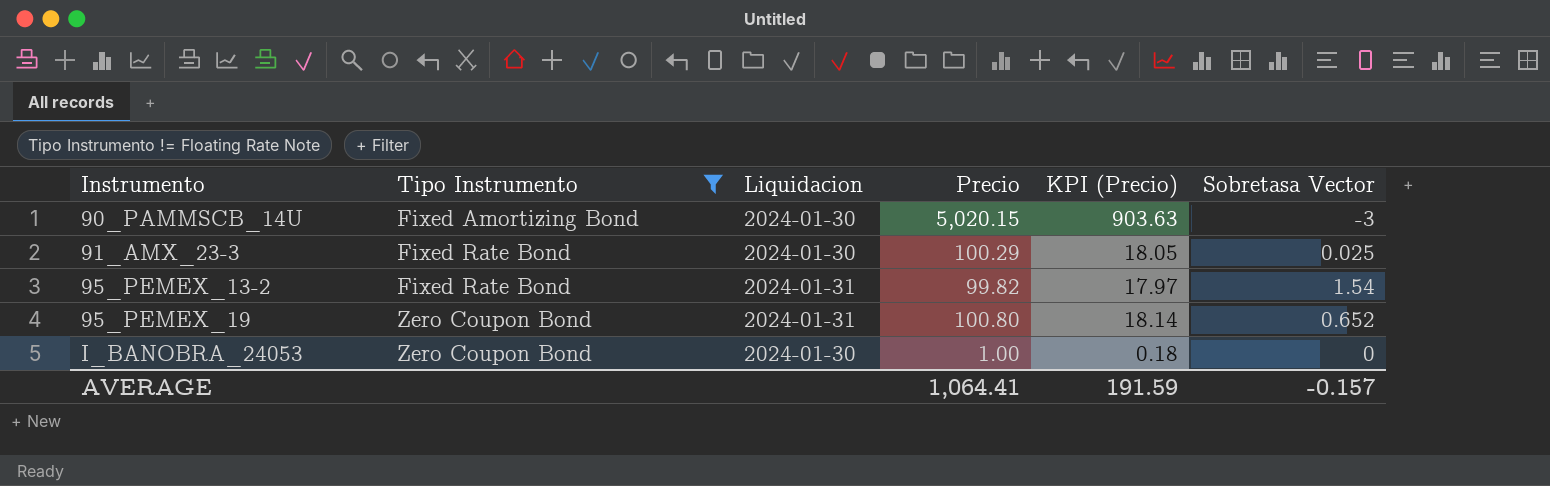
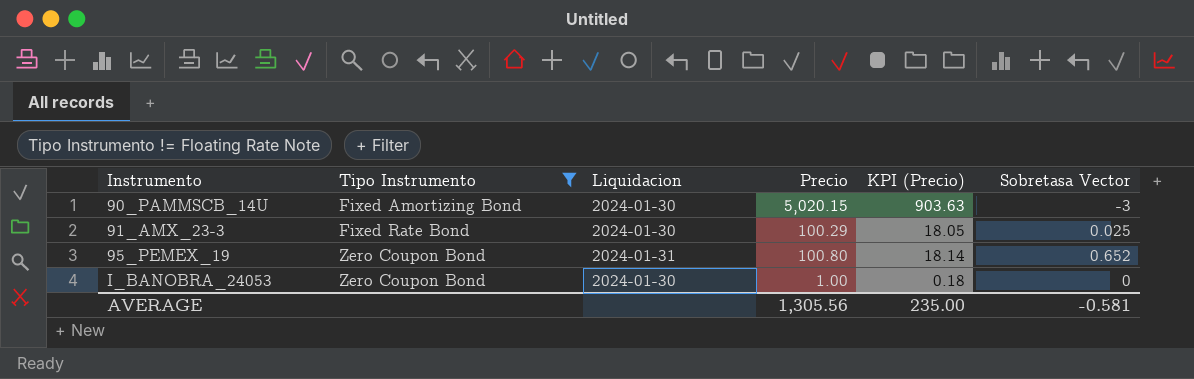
row 95_PEMEX_13-2: Fixed Rate Bond | 2024-01-31 | 99.82 | 17.97 | 1.54 -> none
AVERAGE | Precio: 1,064.41 -> 1,305.56
AVERAGE | KPI (Precio): 191.59 -> 235.00
AVERAGE | Sobretasa Vector: -0.157 -> -0.581

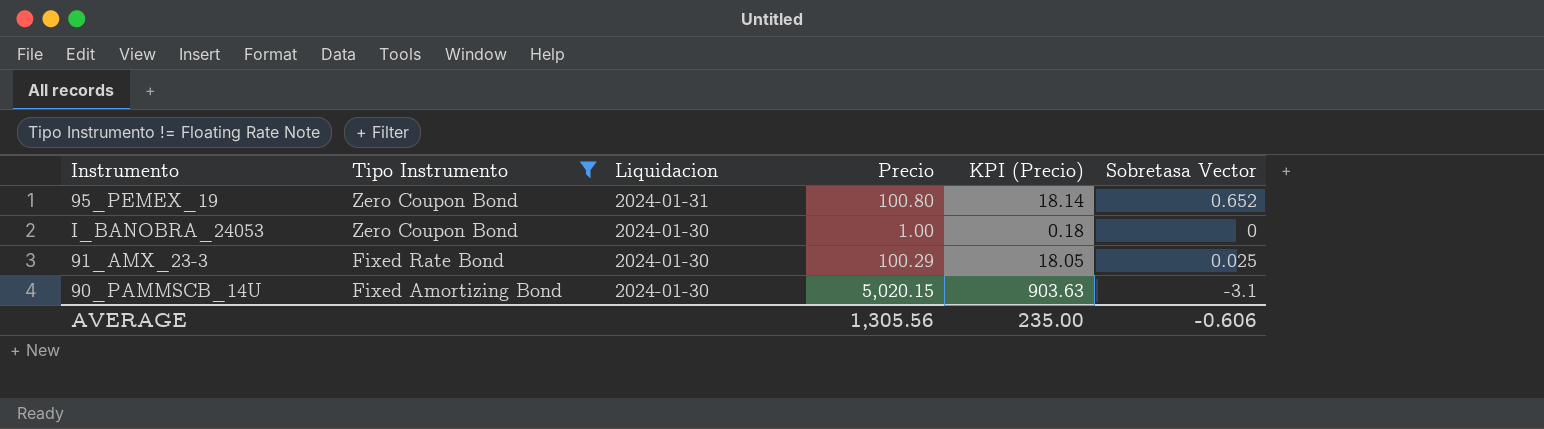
row order: Instrumento ascending -> Tipo Instrumento descending
90_PAMMSCB_14U | Sobretasa Vector: -3 -> -3.1
AVERAGE | Sobretasa Vector: -0.581 -> -0.606

